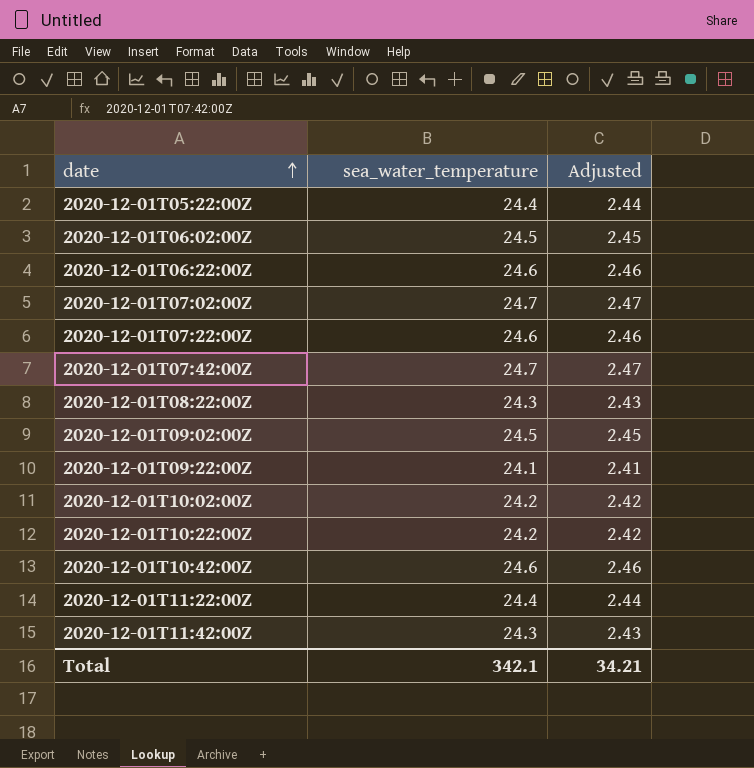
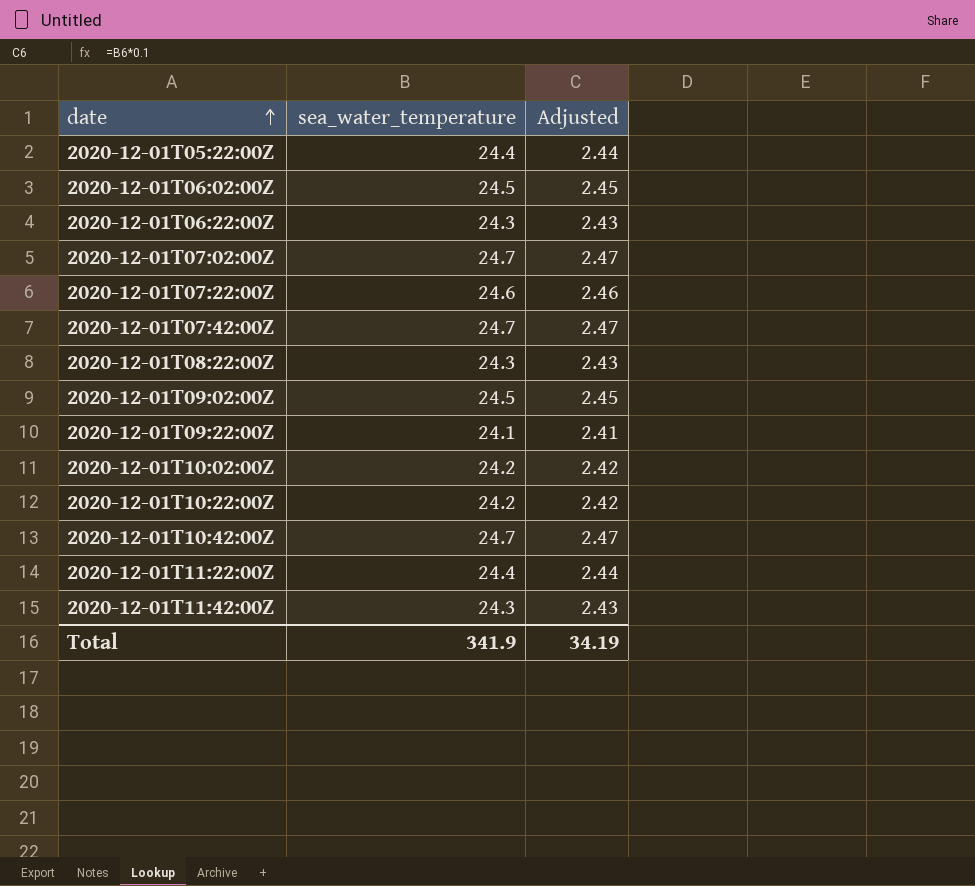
2020-12-01T06:22:00Z | sea_water_temperature: 24.6 -> 24.3
2020-12-01T06:22:00Z | Adjusted: 2.46 -> 2.43
2020-12-01T10:42:00Z | sea_water_temperature: 24.6 -> 24.7
2020-12-01T10:42:00Z | Adjusted: 2.46 -> 2.47
Total | sea_water_temperature: 342.1 -> 341.9
Total | Adjusted: 34.21 -> 34.19

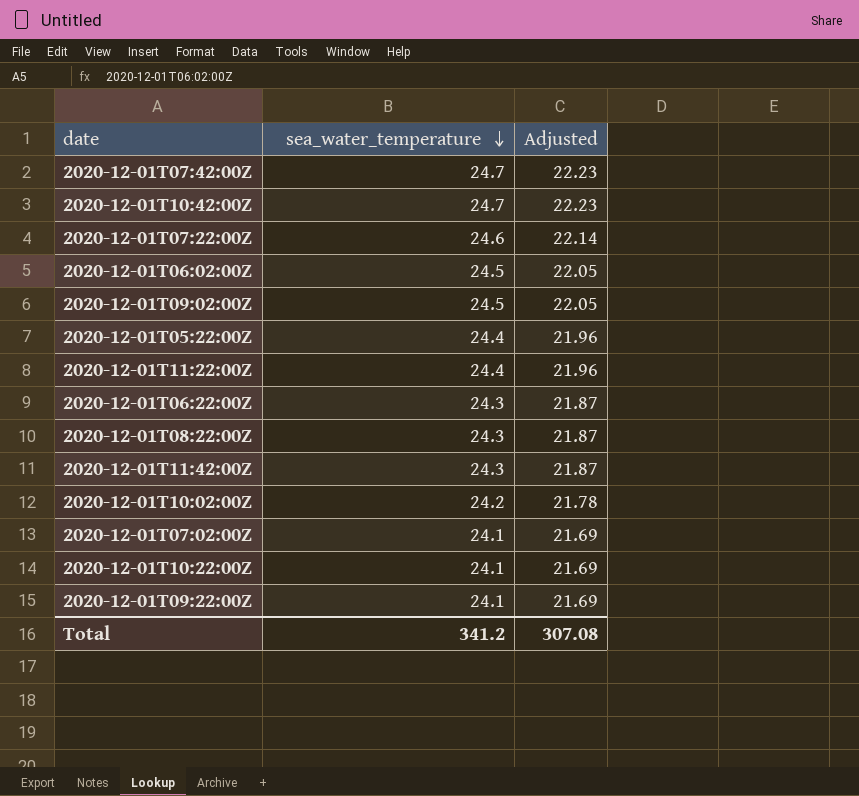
row order: date ascending -> sea_water_temperature descending
column Adjusted | formula: [sea_water_temperature] * 0.1 -> [sea_water_temperature] * 0.9
2020-12-01T07:02:00Z | sea_water_temperature: 24.7 -> 24.1
2020-12-01T10:22:00Z | sea_water_temperature: 24.2 -> 24.1
Total | sea_water_temperature: 341.9 -> 341.2
Total | Adjusted: 34.19 -> 307.08

